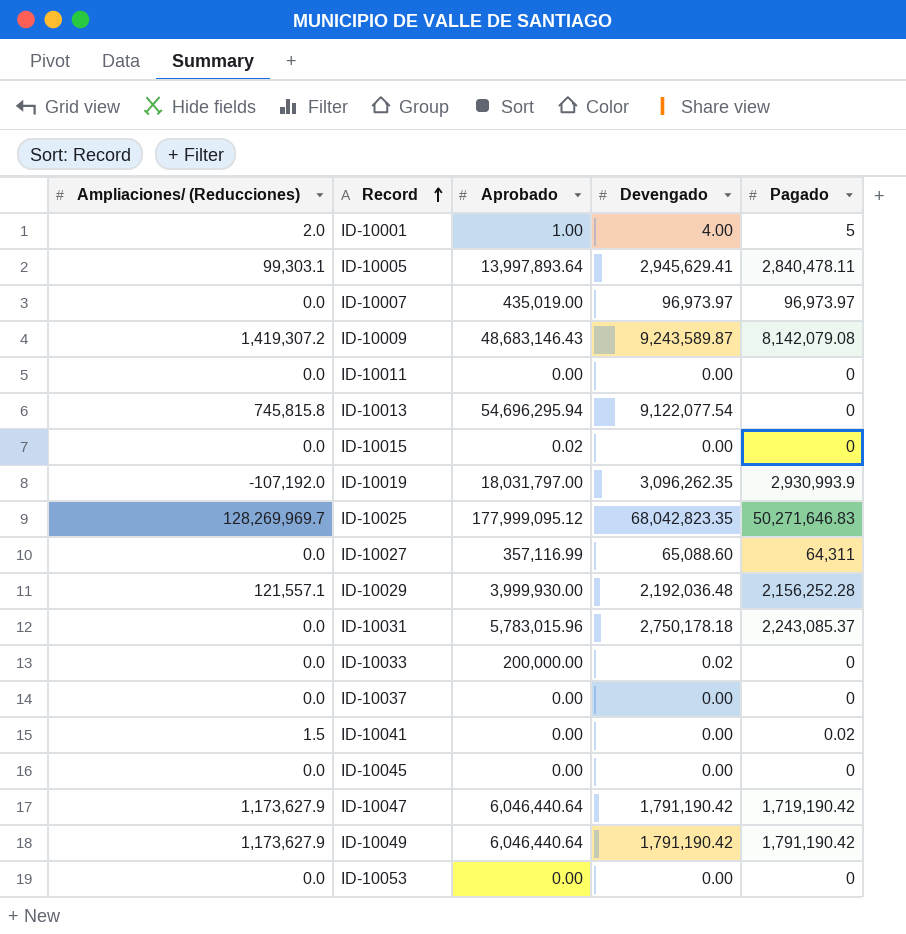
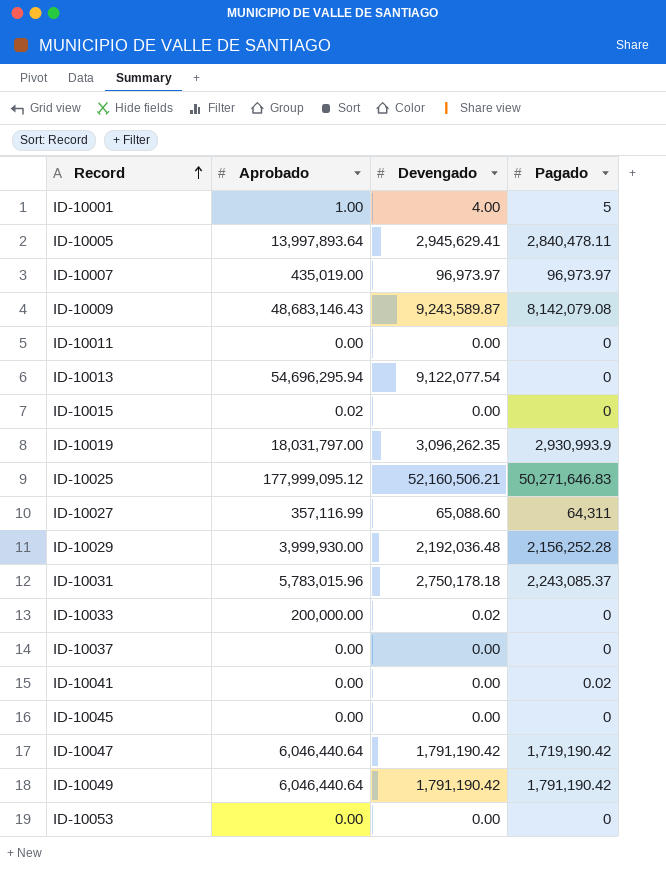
column Ampliaciones/ (Reducciones) | position: 1 -> none
ID-10025 | Devengado: 68,042,823.35 -> 52,160,506.21

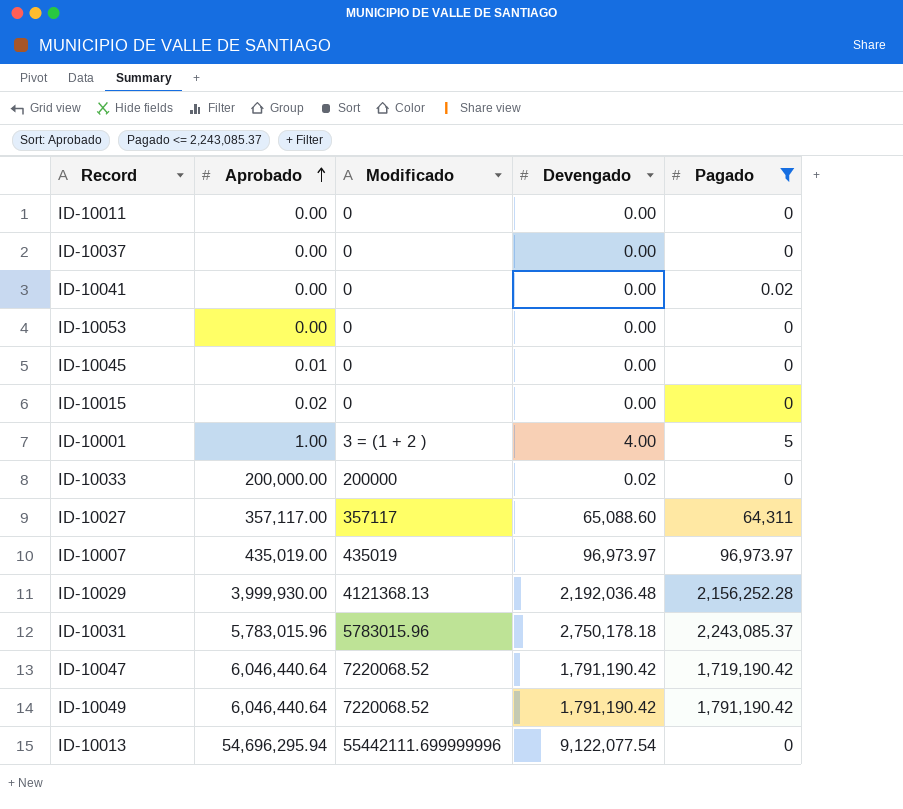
filter: none -> Pagado <= 2,243,085.37
row order: Record ascending -> Aprobado ascending
column Modificado | position: none -> 3
ID-10045 | Aprobado: 0.00 -> 0.01
ID-10027 | Aprobado: 357,116.99 -> 357,117.00

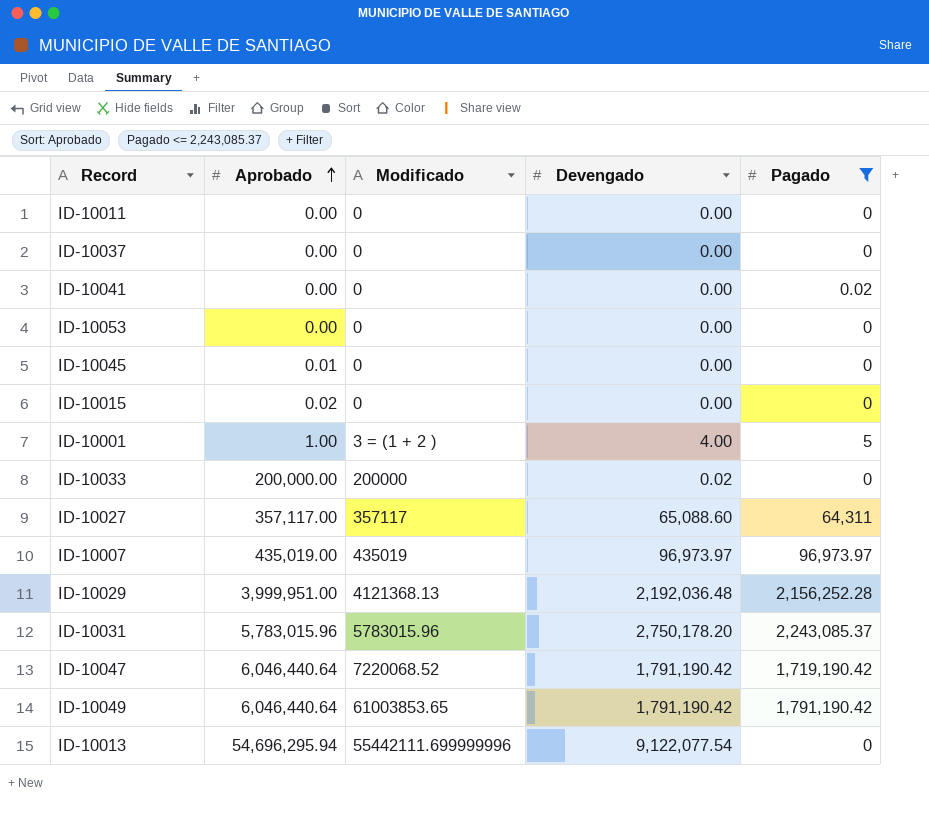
ID-10029 | Aprobado: 3,999,930.00 -> 3,999,951.00
ID-10031 | Devengado: 2,750,178.18 -> 2,750,178.20
ID-10049 | Modificado: 7220068.52 -> 61003853.65

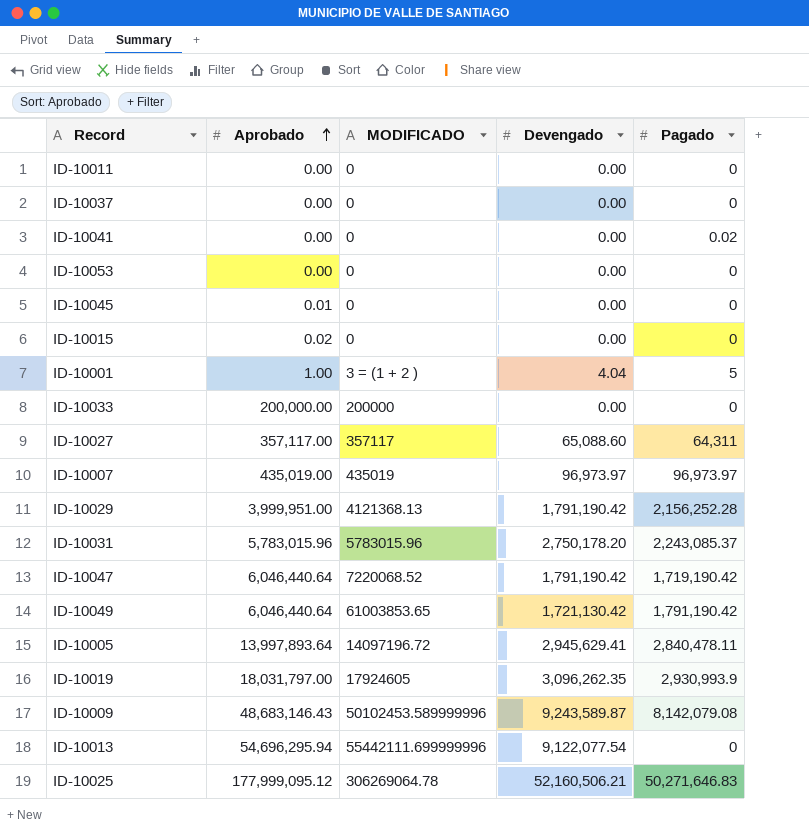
filter: Pagado <= 2,243,085.37 -> none
column name: Modificado -> MODIFICADO
ID-10001 | Devengado: 4.00 -> 4.04
ID-10033 | Devengado: 0.02 -> 0.00
ID-10029 | Devengado: 2,192,036.48 -> 1,791,190.42
ID-10049 | Devengado: 1,791,190.42 -> 1,721,130.42

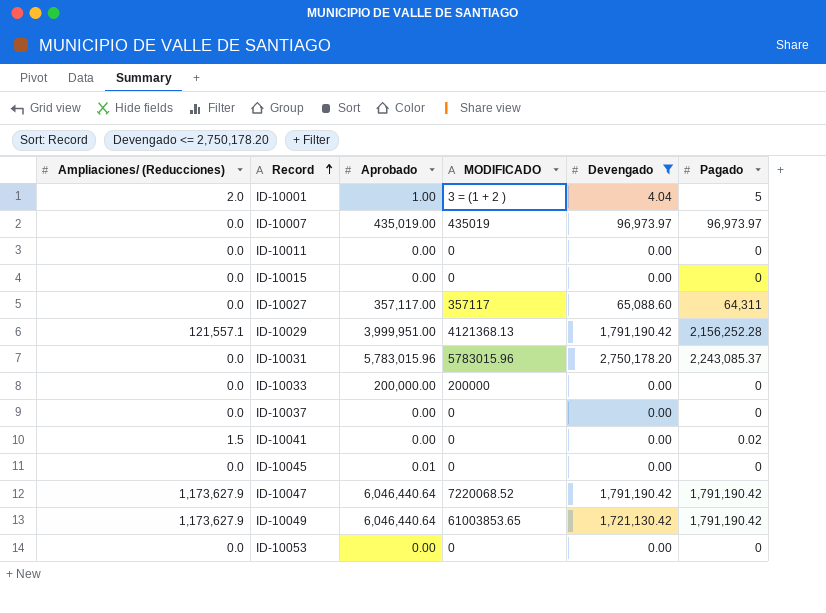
filter: none -> Devengado <= 2,750,178.20
row order: Aprobado ascending -> Record ascending
column Ampliaciones/ (Reducciones) | position: none -> 1
ID-10015 | Aprobado: 0.02 -> 0.00
ID-10047 | Pagado: 1,719,190.42 -> 1,791,190.42

